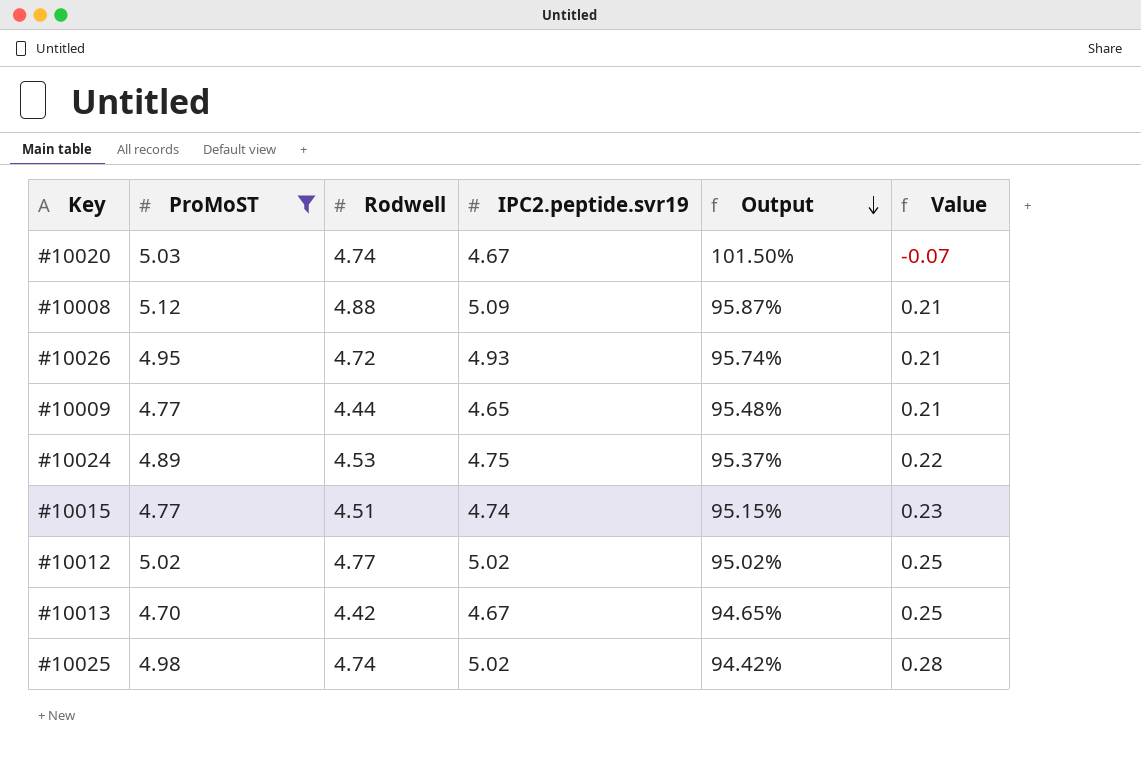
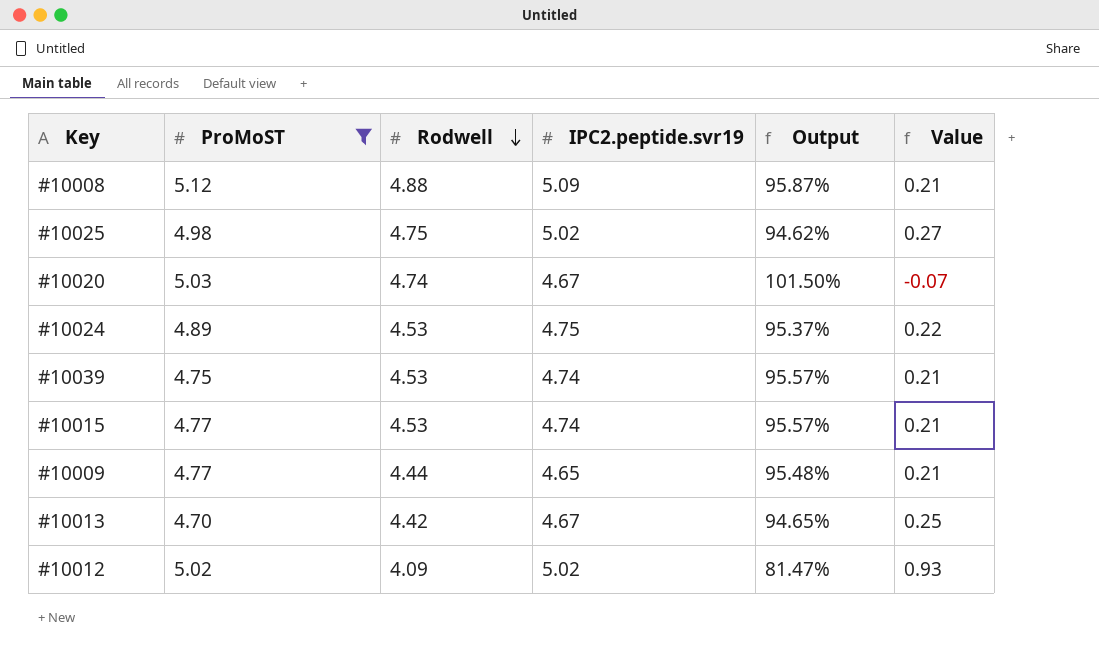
row order: Output descending -> Rodwell descending
row #10026: 4.95 | 4.72 | 4.93 | 95.74% | 0.21 -> none
#10025 | Rodwell: 4.74 -> 4.75
#10025 | Output: 94.42% -> 94.62%
#10025 | Value: 0.28 -> 0.27
row #10039: none -> 4.75 | 4.53 | 4.74 | 95.57% | 0.21
#10015 | Rodwell: 4.51 -> 4.53
#10015 | Output: 95.15% -> 95.57%
#10015 | Value: 0.23 -> 0.21
#10012 | Rodwell: 4.77 -> 4.09
#10012 | Output: 95.02% -> 81.47%
#10012 | Value: 0.25 -> 0.93

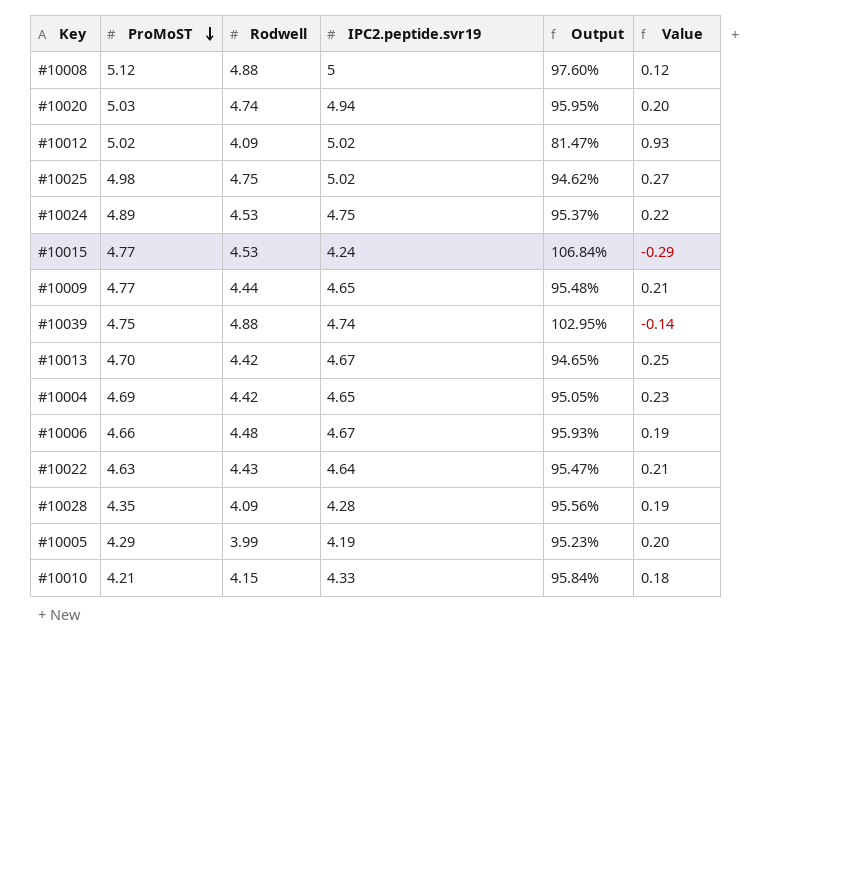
filter: ProMoST >= 4.70 -> none
row order: Rodwell descending -> ProMoST descending
#10008 | IPC2.peptide.svr19: 5.09 -> 5
#10008 | Output: 95.87% -> 97.60%
#10008 | Value: 0.21 -> 0.12
#10020 | IPC2.peptide.svr19: 4.67 -> 4.94
#10020 | Output: 101.50% -> 95.95%
#10020 | Value: -0.07 -> 0.20
#10015 | IPC2.peptide.svr19: 4.74 -> 4.24
#10015 | Output: 95.57% -> 106.84%
#10015 | Value: 0.21 -> -0.29
#10039 | Rodwell: 4.53 -> 4.88
#10039 | Output: 95.57% -> 102.95%
#10039 | Value: 0.21 -> -0.14

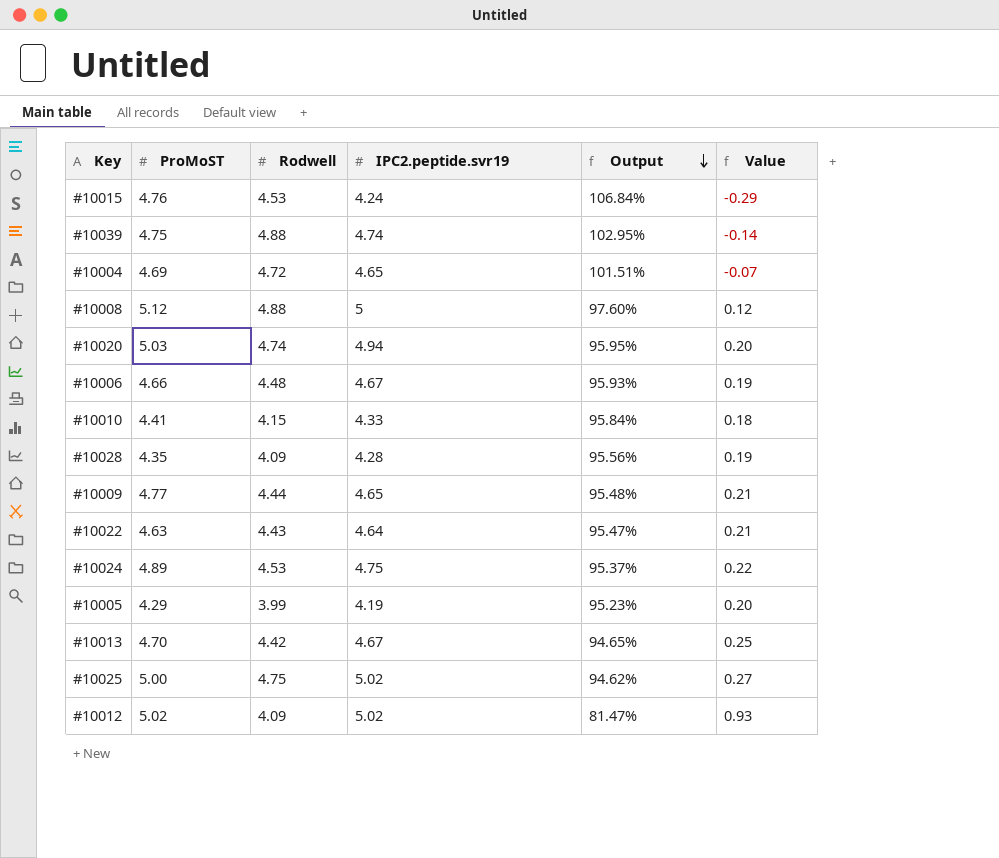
row order: ProMoST descending -> Output descending
#10015 | ProMoST: 4.77 -> 4.76
#10004 | Rodwell: 4.42 -> 4.72
#10004 | Output: 95.05% -> 101.51%
#10004 | Value: 0.23 -> -0.07
#10010 | ProMoST: 4.21 -> 4.41
#10025 | ProMoST: 4.98 -> 5.00

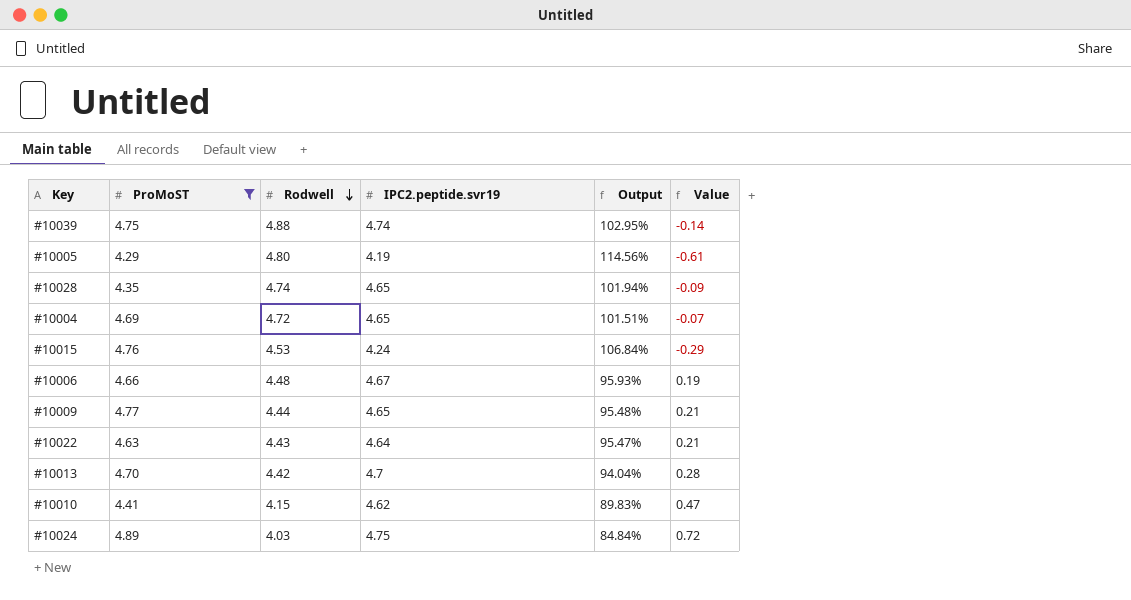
filter: none -> ProMoST <= 4.89
row order: Output descending -> Rodwell descending
#10005 | Rodwell: 3.99 -> 4.80
#10005 | Output: 95.23% -> 114.56%
#10005 | Value: 0.20 -> -0.61
#10028 | Rodwell: 4.09 -> 4.74
#10028 | IPC2.peptide.svr19: 4.28 -> 4.65
#10028 | Output: 95.56% -> 101.94%
#10028 | Value: 0.19 -> -0.09
#10013 | IPC2.peptide.svr19: 4.67 -> 4.7
#10013 | Output: 94.65% -> 94.04%
#10013 | Value: 0.25 -> 0.28
#10010 | IPC2.peptide.svr19: 4.33 -> 4.62
#10010 | Output: 95.84% -> 89.83%
#10010 | Value: 0.18 -> 0.47
#10024 | Rodwell: 4.53 -> 4.03
#10024 | Output: 95.37% -> 84.84%
#10024 | Value: 0.22 -> 0.72

